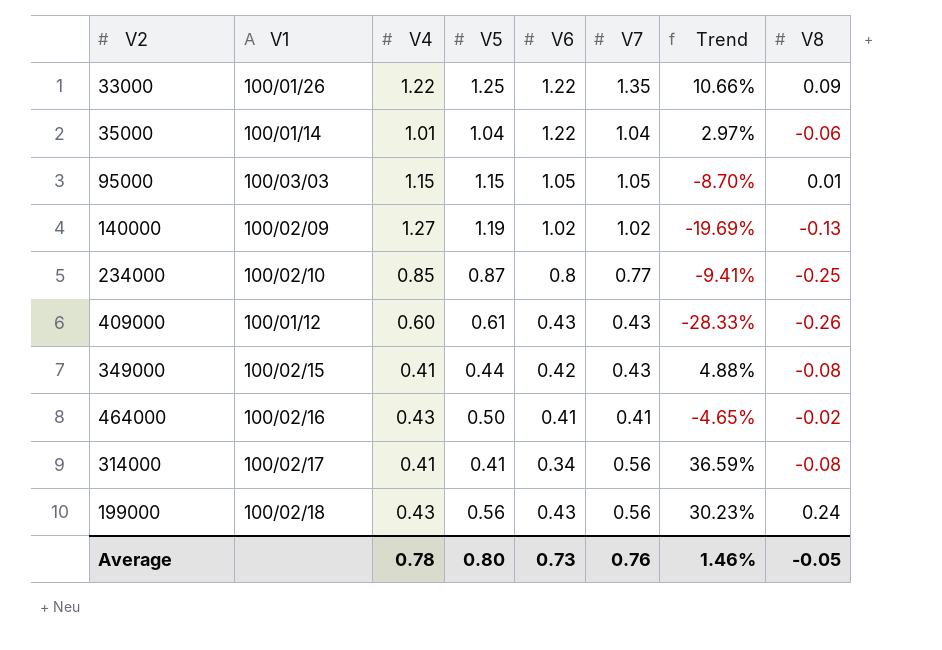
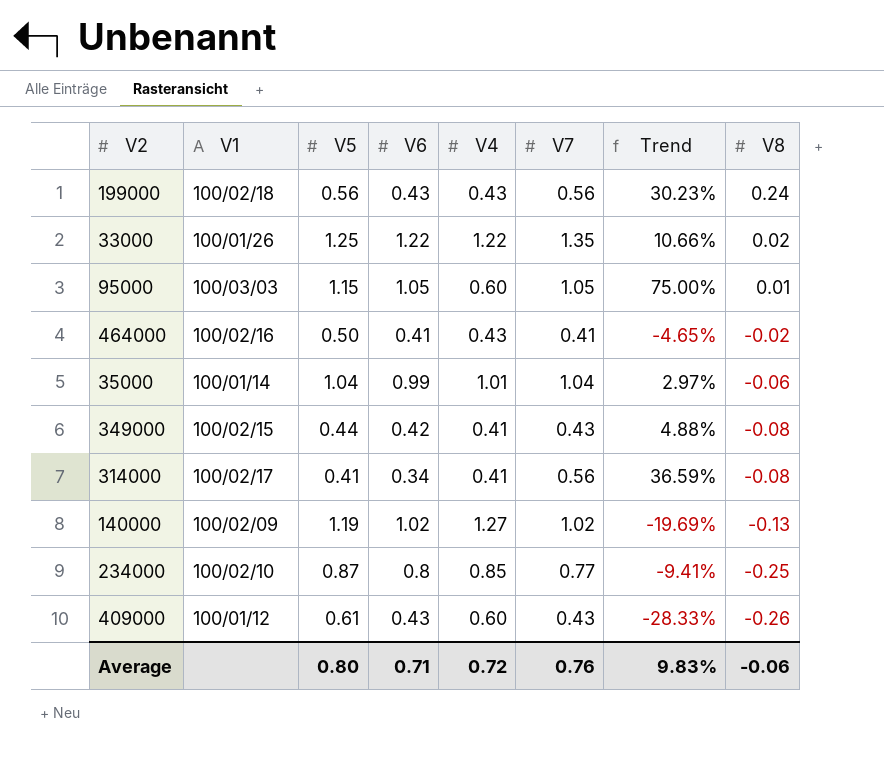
row order: none -> V8 descending
column V4 | position: 3 -> 5
33000 | V8: 0.09 -> 0.02
95000 | V4: 1.15 -> 0.60
95000 | Trend: -8.70% -> 75.00%
35000 | V6: 1.22 -> 0.99
Average | V6: 0.73 -> 0.71
Average | V4: 0.78 -> 0.72
Average | Trend: 1.46% -> 9.83%
Average | V8: -0.05 -> -0.06

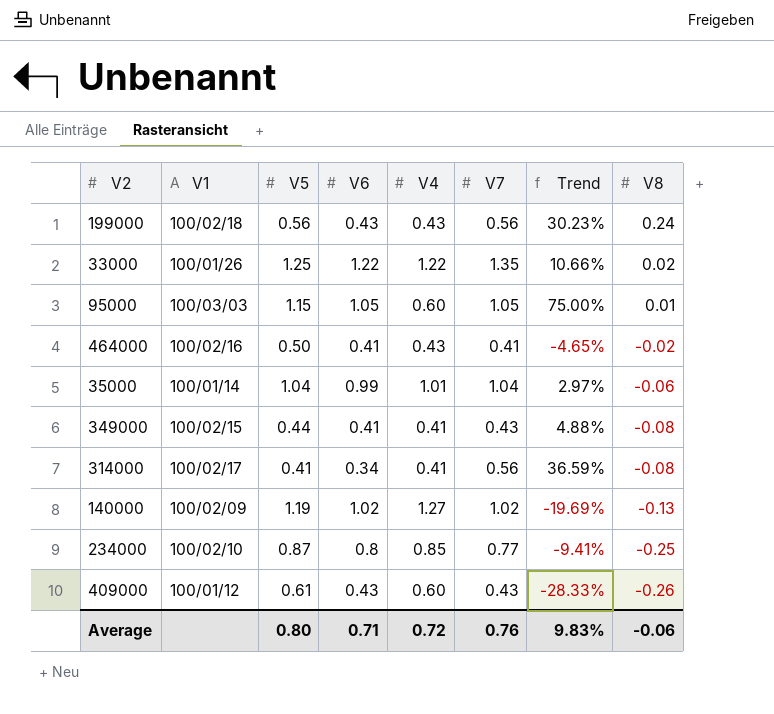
349000 | V6: 0.42 -> 0.41

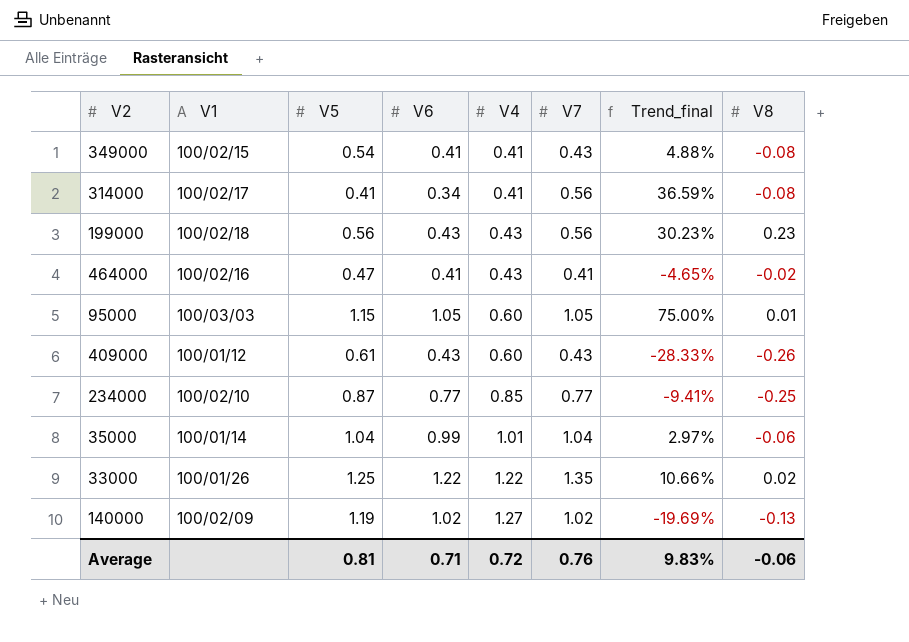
row order: V8 descending -> V4 ascending
column name: Trend -> Trend_final
349000 | V5: 0.44 -> 0.54
199000 | V8: 0.24 -> 0.23
464000 | V5: 0.50 -> 0.47
234000 | V6: 0.8 -> 0.77
Average | V5: 0.80 -> 0.81

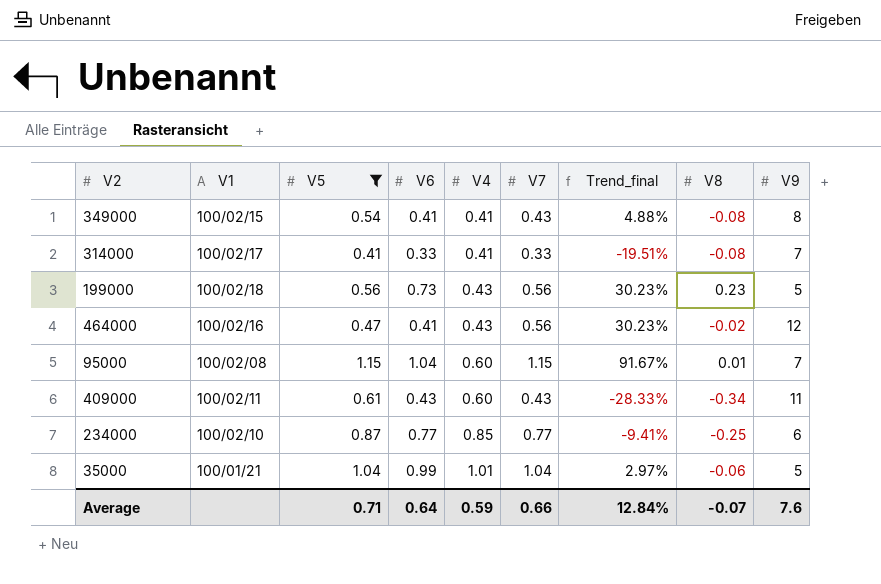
filter: none -> V5 <= 1.15
column V9 | position: none -> 9
314000 | V6: 0.34 -> 0.33
314000 | V7: 0.56 -> 0.33
314000 | Trend_final: 36.59% -> -19.51%
199000 | V6: 0.43 -> 0.73
464000 | V7: 0.41 -> 0.56
464000 | Trend_final: -4.65% -> 30.23%
95000 | V1: 100/03/03 -> 100/02/08
95000 | V6: 1.05 -> 1.04
95000 | V7: 1.05 -> 1.15
95000 | Trend_final: 75.00% -> 91.67%
409000 | V1: 100/01/12 -> 100/02/11
409000 | V8: -0.26 -> -0.34
35000 | V1: 100/01/14 -> 100/01/21
Average | V5: 0.81 -> 0.71
Average | V6: 0.71 -> 0.64
Average | V4: 0.72 -> 0.59
Average | V7: 0.76 -> 0.66
Average | Trend_final: 9.83% -> 12.84%
Average | V8: -0.06 -> -0.07

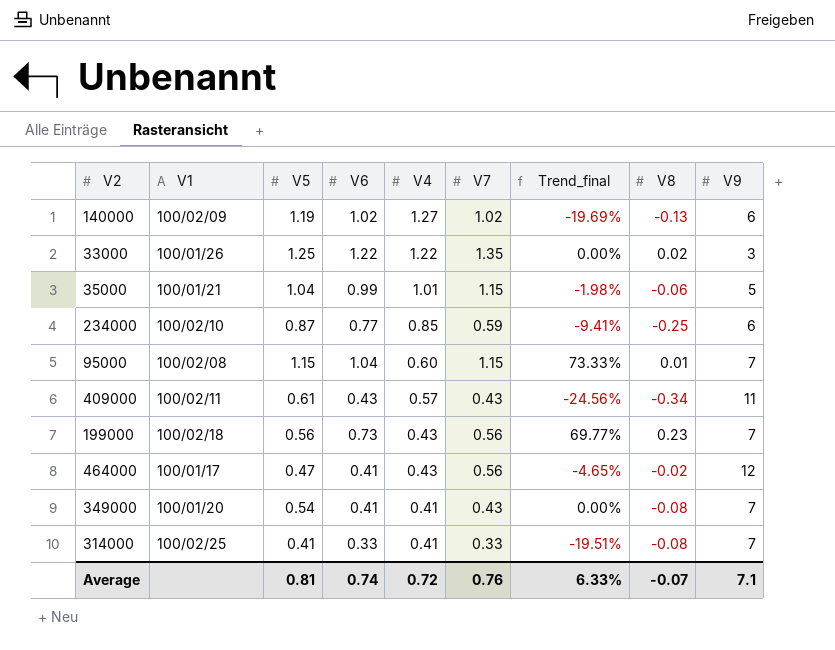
filter: V5 <= 1.15 -> none
row order: V4 ascending -> V4 descending
column Trend_final | formula: ([V7] - [V4]) / [V4] -> ([V6] - [V4]) / [V4]
35000 | V7: 1.04 -> 1.15
234000 | V7: 0.77 -> 0.59
409000 | V4: 0.60 -> 0.57
199000 | V9: 5 -> 7
464000 | V1: 100/02/16 -> 100/01/17
349000 | V1: 100/02/15 -> 100/01/20
349000 | V9: 8 -> 7
314000 | V1: 100/02/17 -> 100/02/25
Average | V5: 0.71 -> 0.81
Average | V6: 0.64 -> 0.74
Average | V4: 0.59 -> 0.72
Average | V7: 0.66 -> 0.76
Average | Trend_final: 12.84% -> 6.33%
Average | V9: 7.6 -> 7.1

